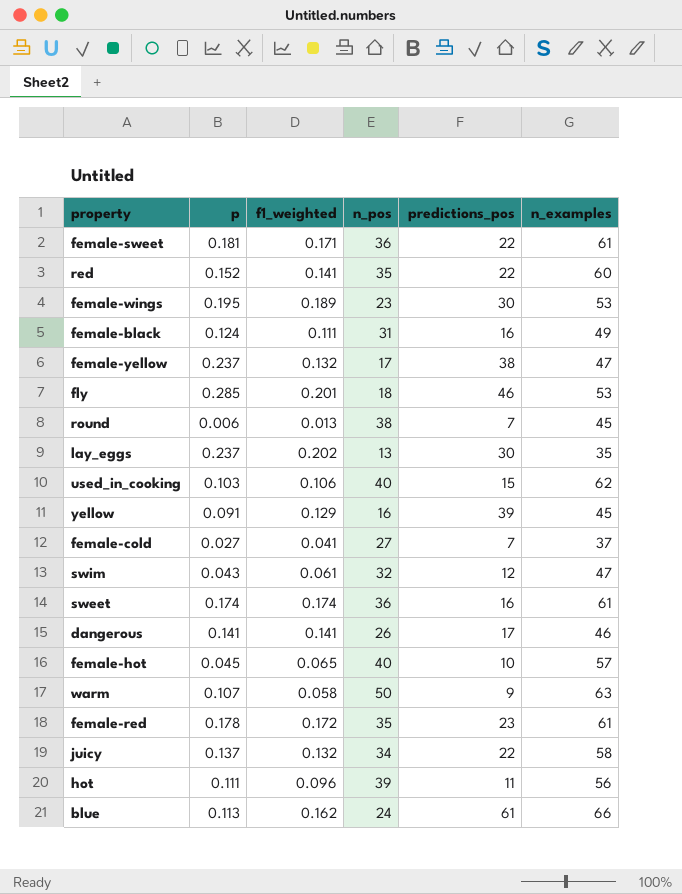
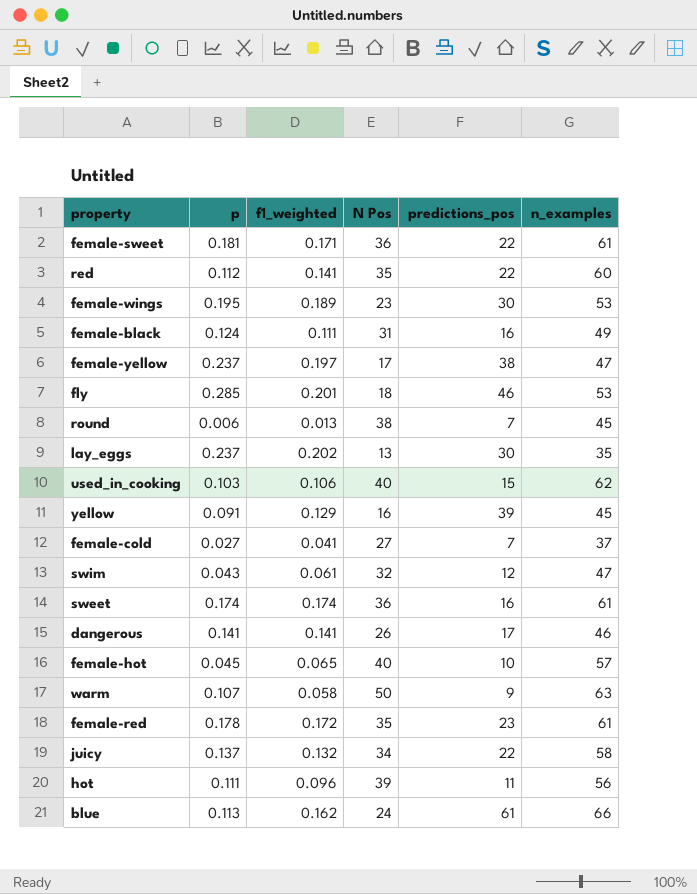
column name: n_pos -> N Pos
red | p: 0.152 -> 0.112
female-yellow | f1_weighted: 0.132 -> 0.197

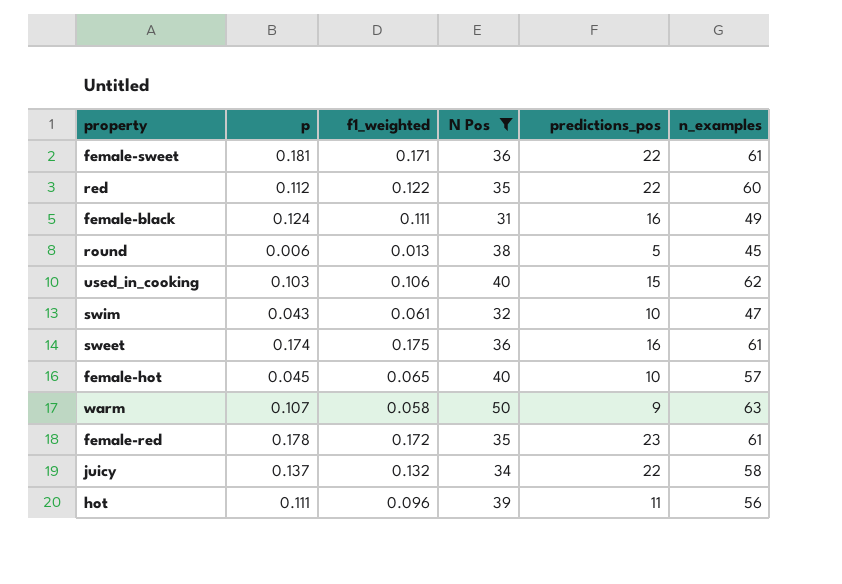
filter: none -> N Pos >= 31
red | f1_weighted: 0.141 -> 0.122
round | predictions_pos: 7 -> 5
swim | predictions_pos: 12 -> 10
sweet | f1_weighted: 0.174 -> 0.175

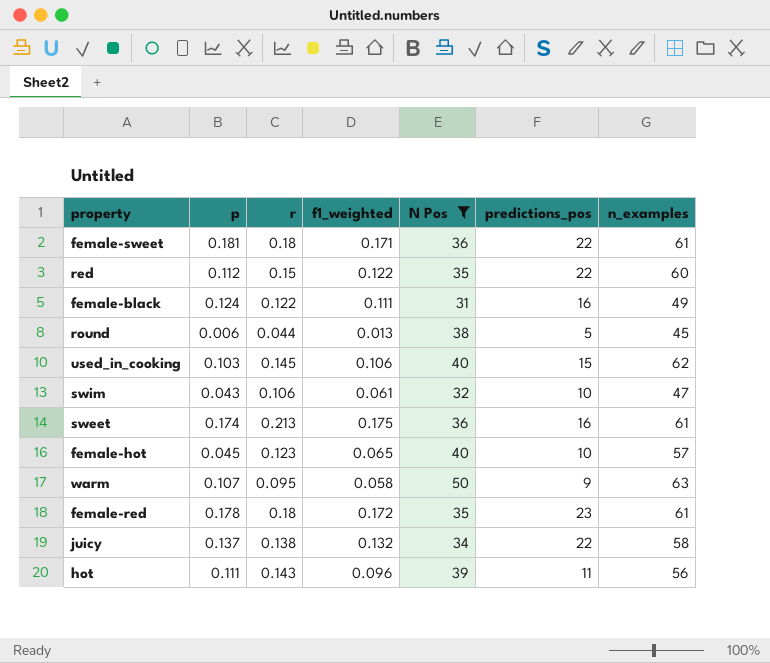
column r | position: none -> 3

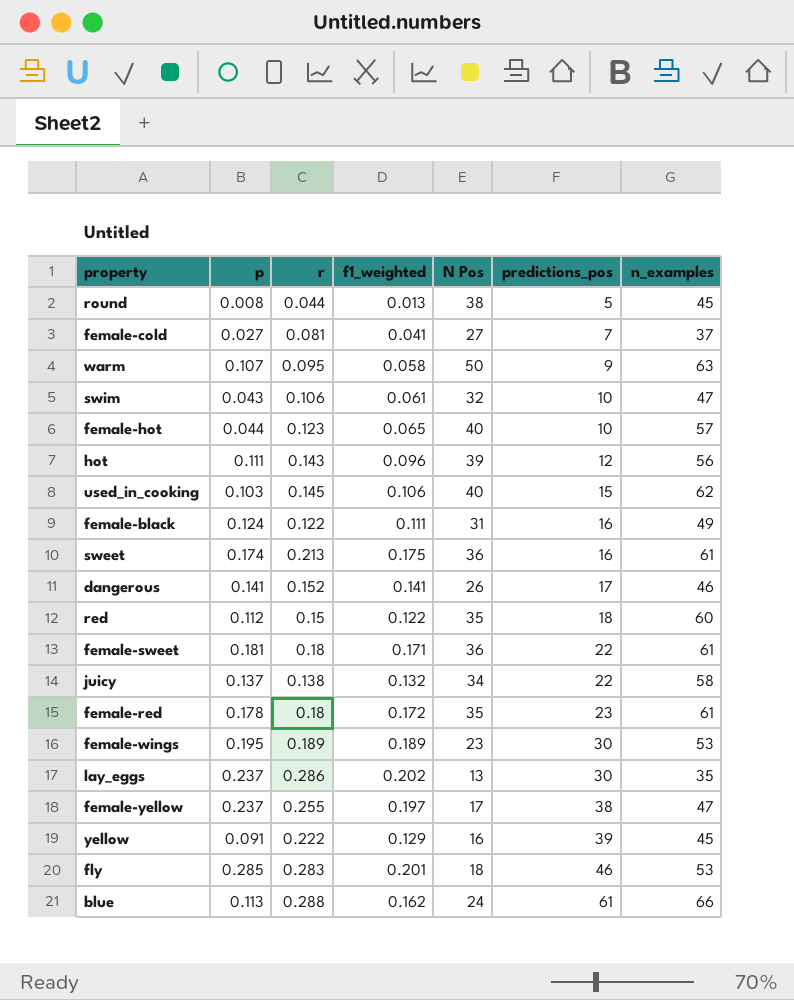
filter: N Pos >= 31 -> none
row order: none -> predictions_pos ascending
round | p: 0.006 -> 0.008
female-hot | p: 0.045 -> 0.044
hot | predictions_pos: 11 -> 12
red | predictions_pos: 22 -> 18

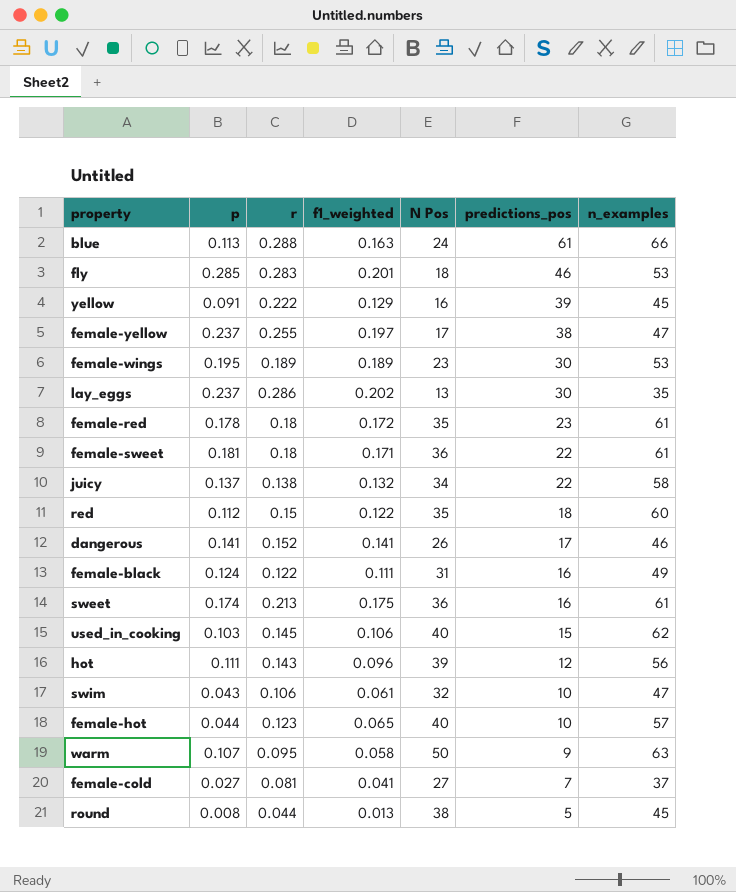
row order: predictions_pos ascending -> predictions_pos descending
blue | f1_weighted: 0.162 -> 0.163

